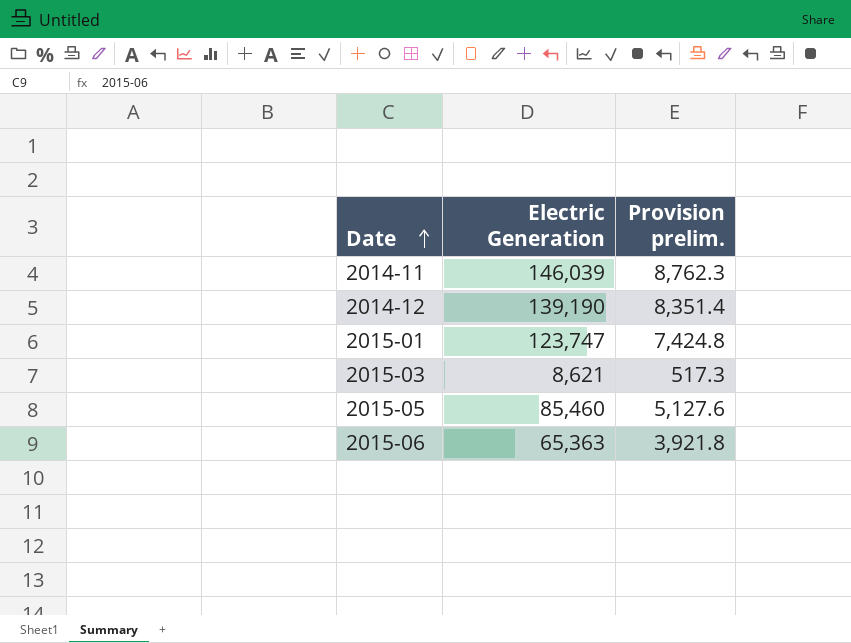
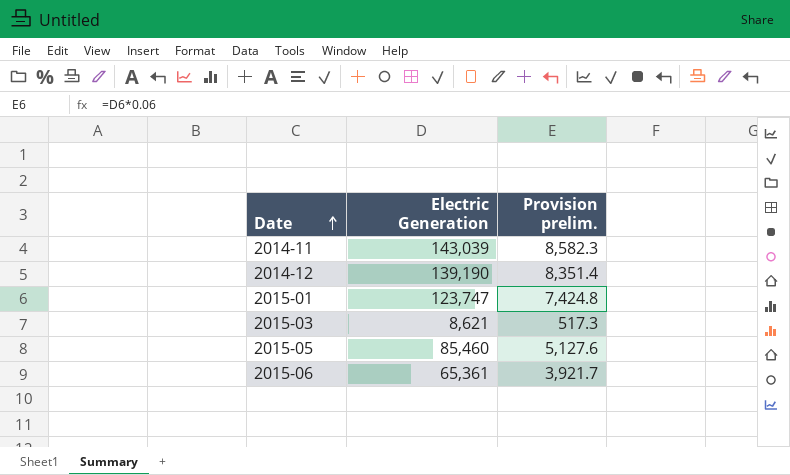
2014-11 | Electric Generation: 146,039 -> 143,039
2014-11 | Provision prelim.: 8,762.3 -> 8,582.3
2015-06 | Electric Generation: 65,363 -> 65,361
2015-06 | Provision prelim.: 3,921.8 -> 3,921.7

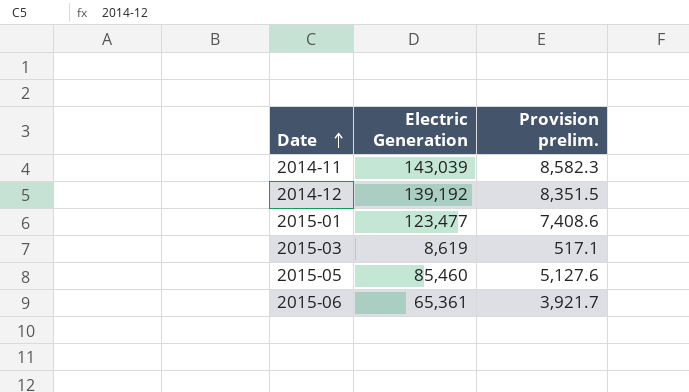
2014-12 | Electric Generation: 139,190 -> 139,192
2014-12 | Provision prelim.: 8,351.4 -> 8,351.5
2015-01 | Electric Generation: 123,747 -> 123,477
2015-01 | Provision prelim.: 7,424.8 -> 7,408.6
2015-03 | Electric Generation: 8,621 -> 8,619
2015-03 | Provision prelim.: 517.3 -> 517.1

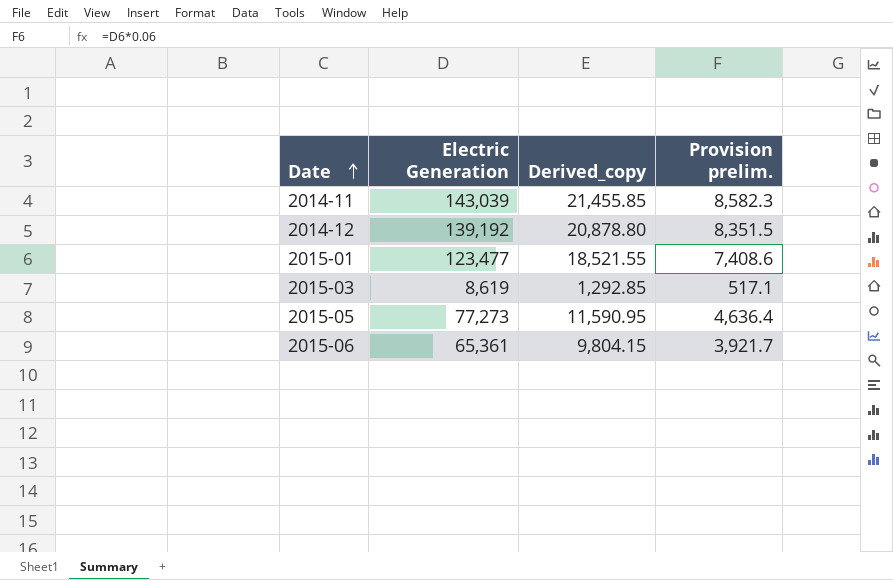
column Derived_copy | formula: none -> [Electric Generation] * 0.15
2015-05 | Electric Generation: 85,460 -> 77,273
2015-05 | Provision prelim.: 5,127.6 -> 4,636.4

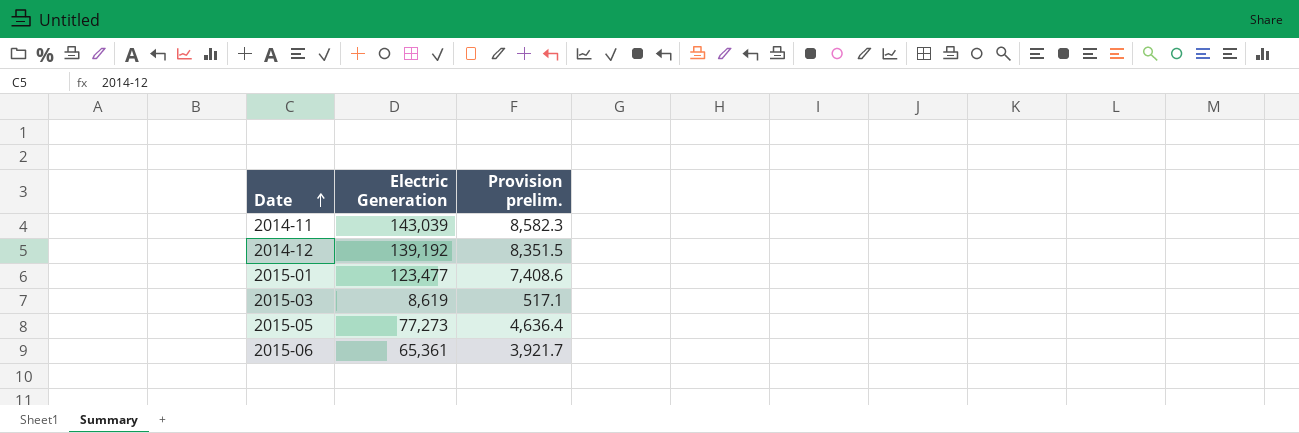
column Derived_copy | formula: [Electric Generation] * 0.15 -> none

